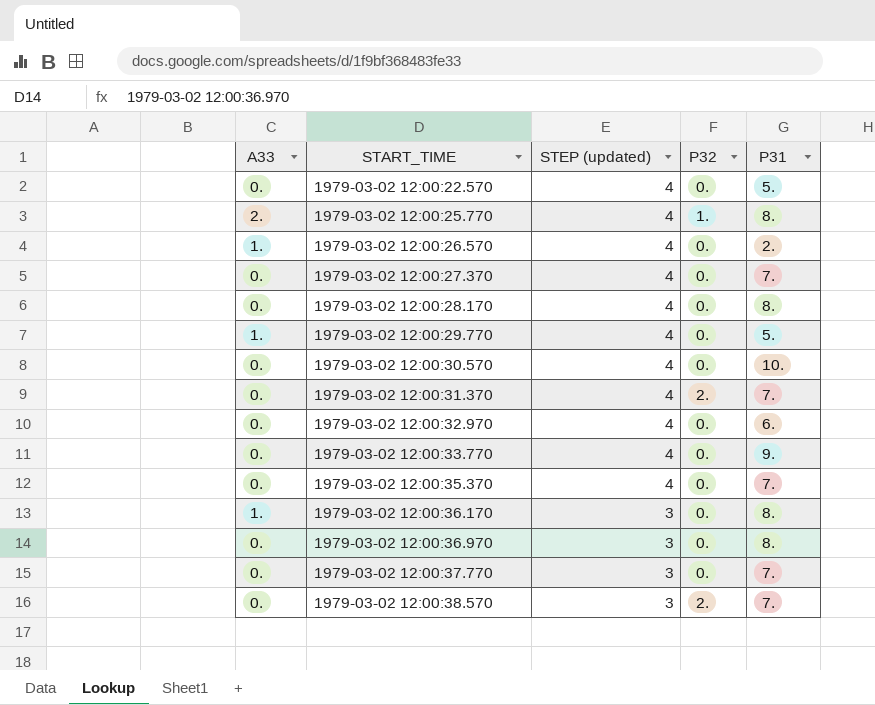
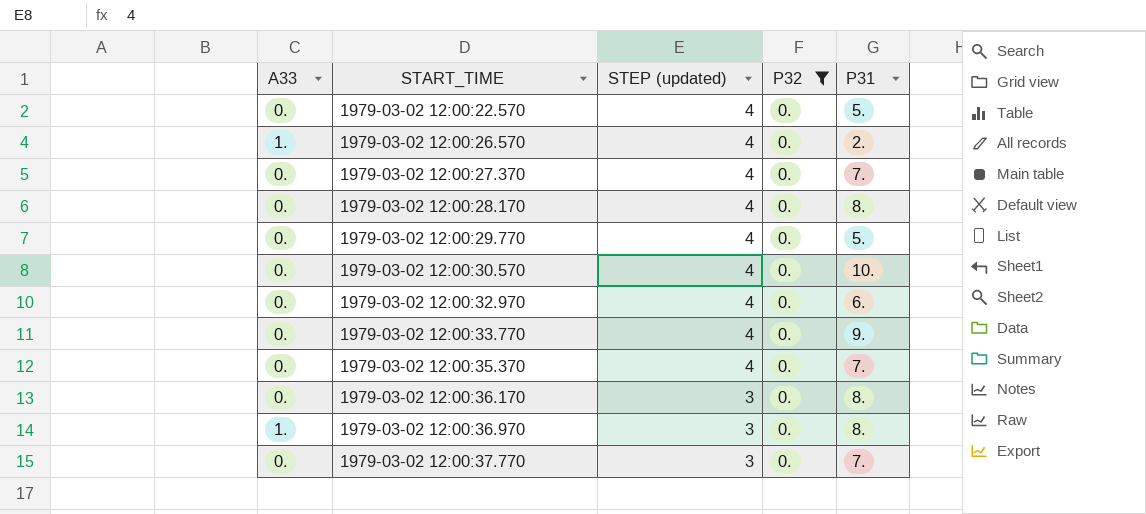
filter: none -> P32 = 0.
1979-03-02 12:00:29.770 | A33: 1. -> 0.
1979-03-02 12:00:36.170 | A33: 1. -> 0.
1979-03-02 12:00:36.970 | A33: 0. -> 1.

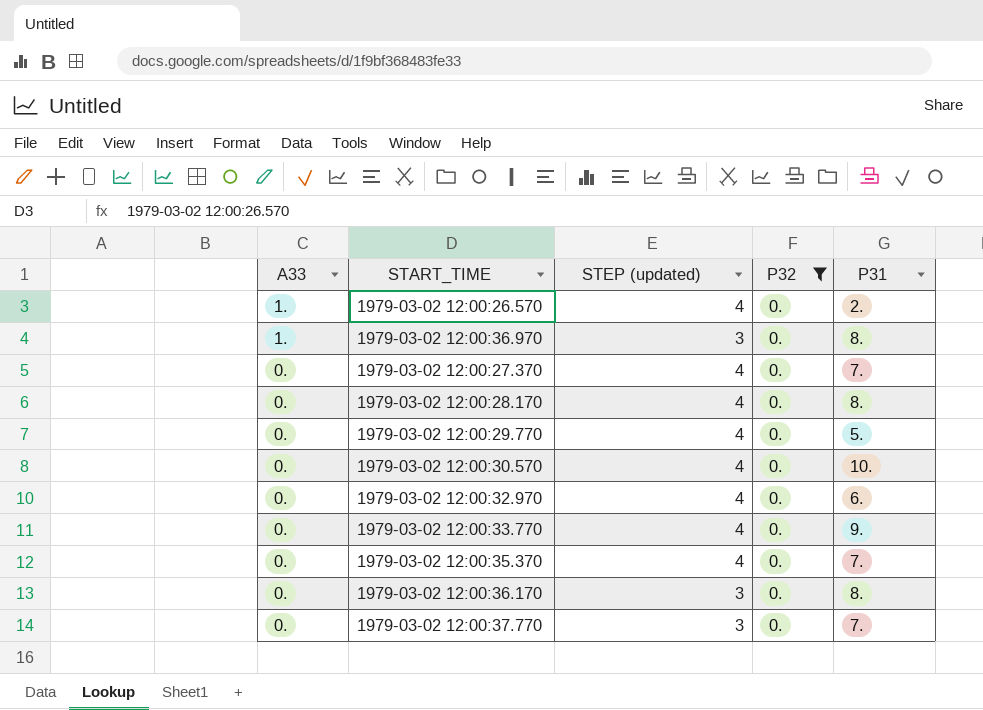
row order: START_TIME ascending -> A33 descending
row 1979-03-02 12:00:22.570: 0. | 4 | 0. | 5. -> none

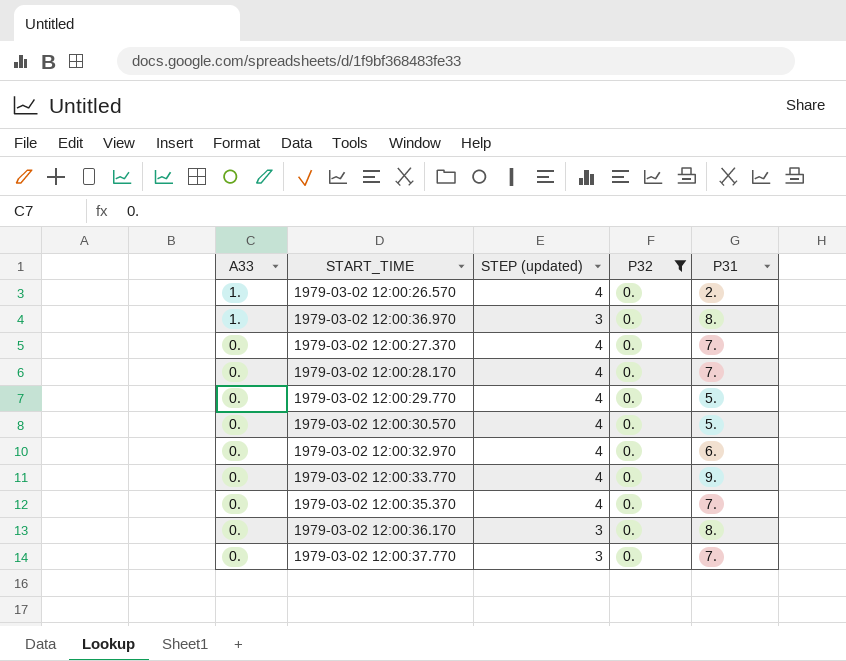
1979-03-02 12:00:28.170 | P31: 8. -> 7.
1979-03-02 12:00:30.570 | P31: 10. -> 5.

